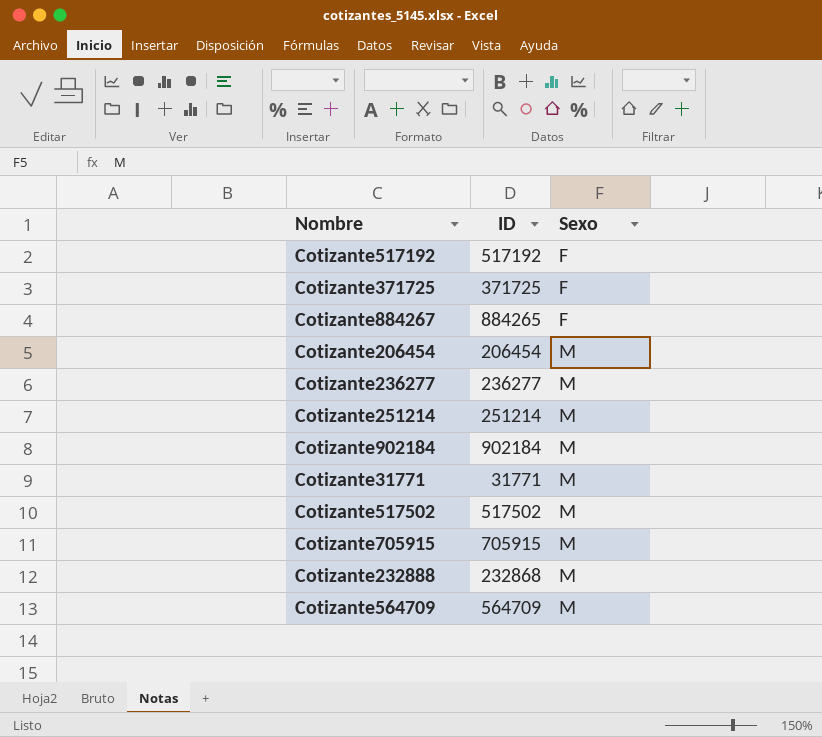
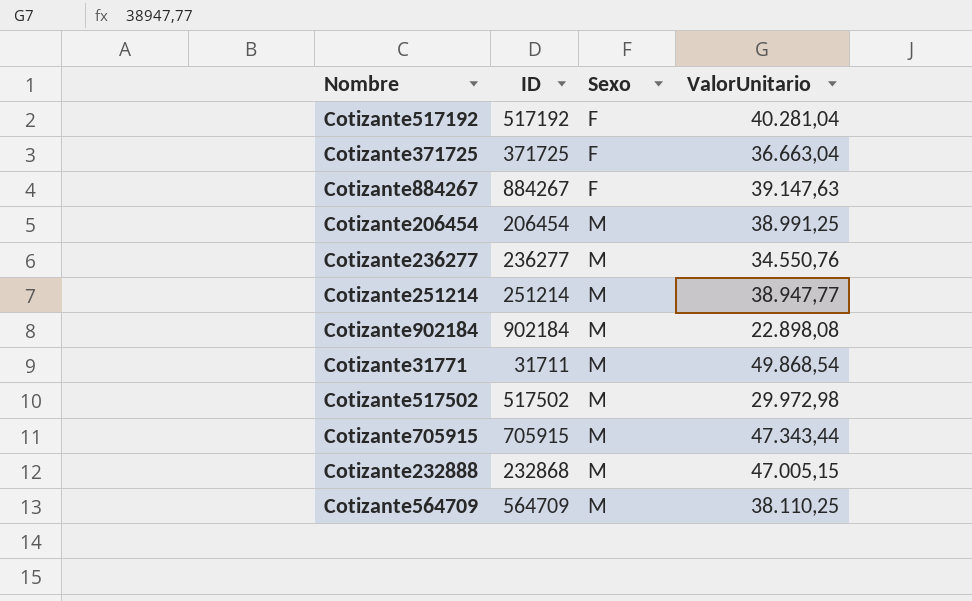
column ValorUnitario | position: none -> 4
Cotizante884267 | ID: 884265 -> 884267
Cotizante31771 | ID: 31771 -> 31711

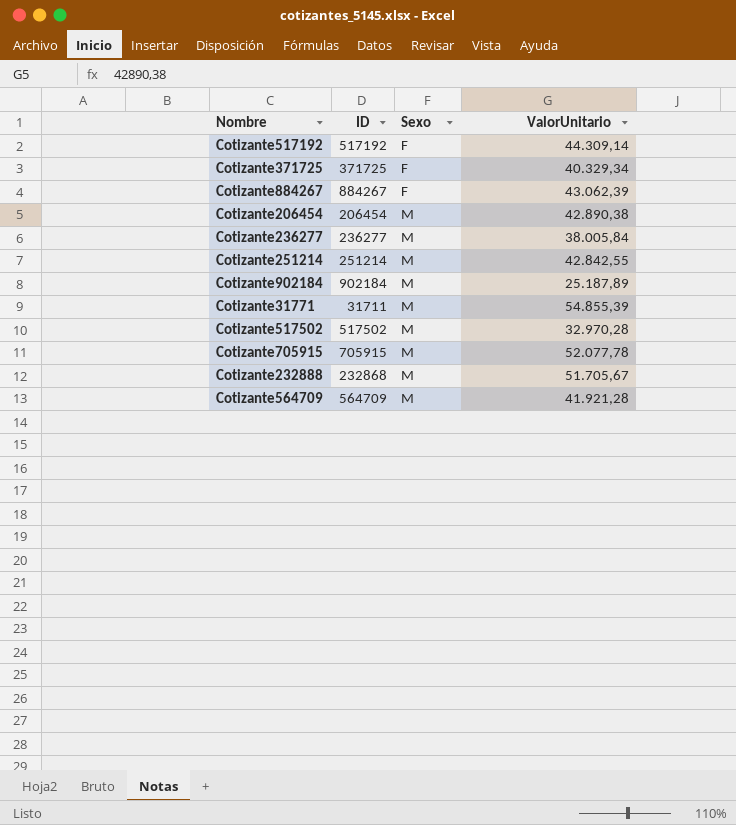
Cotizante517192 | ValorUnitario: 40.281,04 -> 44.309,14
Cotizante371725 | ValorUnitario: 36.663,04 -> 40.329,34
Cotizante884267 | ValorUnitario: 39.147,63 -> 43.062,39
Cotizante206454 | ValorUnitario: 38.991,25 -> 42.890,38
Cotizante236277 | ValorUnitario: 34.550,76 -> 38.005,84
Cotizante251214 | ValorUnitario: 38.947,77 -> 42.842,55
Cotizante902184 | ValorUnitario: 22.898,08 -> 25.187,89
Cotizante31771 | ValorUnitario: 49.868,54 -> 54.855,39
Cotizante517502 | ValorUnitario: 29.972,98 -> 32.970,28
Cotizante705915 | ValorUnitario: 47.343,44 -> 52.077,78
Cotizante232888 | ValorUnitario: 47.005,15 -> 51.705,67
Cotizante564709 | ValorUnitario: 38.110,25 -> 41.921,28

